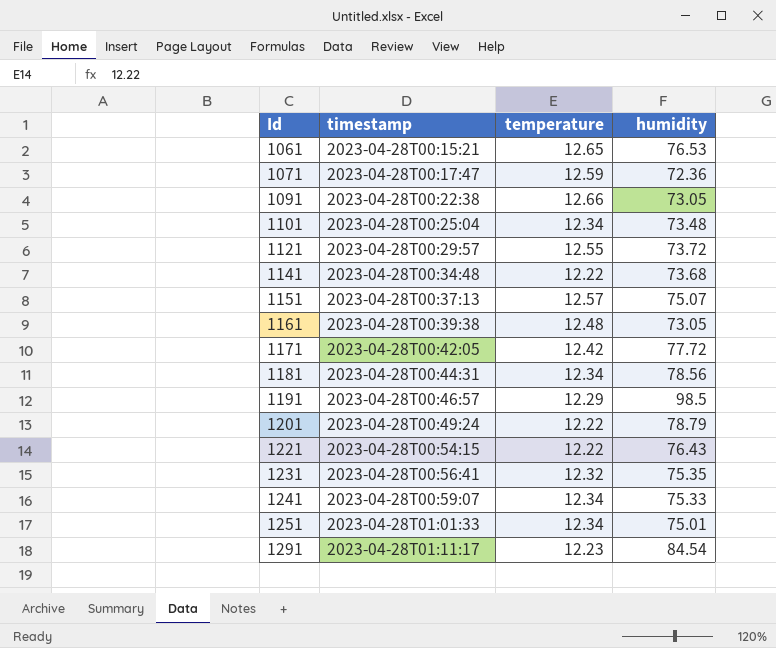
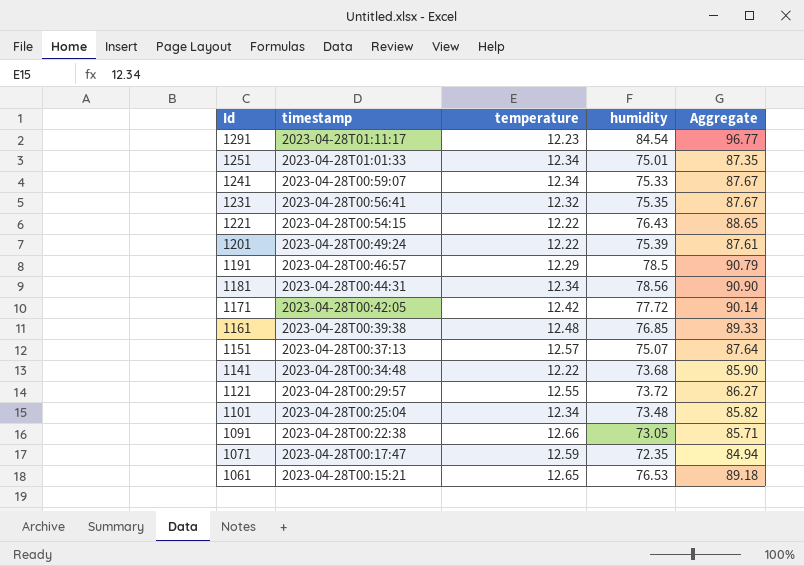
row order: Id ascending -> Id descending
column Aggregate | formula: none -> [temperature] + [humidity]
1201 | humidity: 78.79 -> 75.39
1191 | humidity: 98.5 -> 78.5
1161 | humidity: 73.05 -> 76.85
1071 | humidity: 72.36 -> 72.35

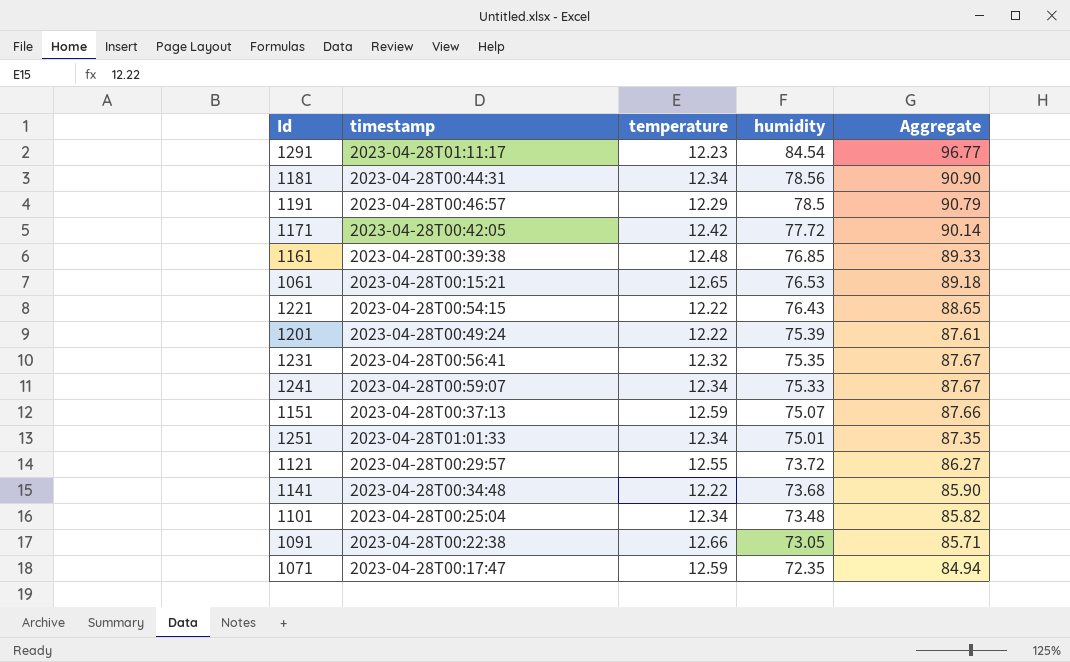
row order: Id descending -> humidity descending
1151 | temperature: 12.57 -> 12.59
1151 | Aggregate: 87.64 -> 87.66

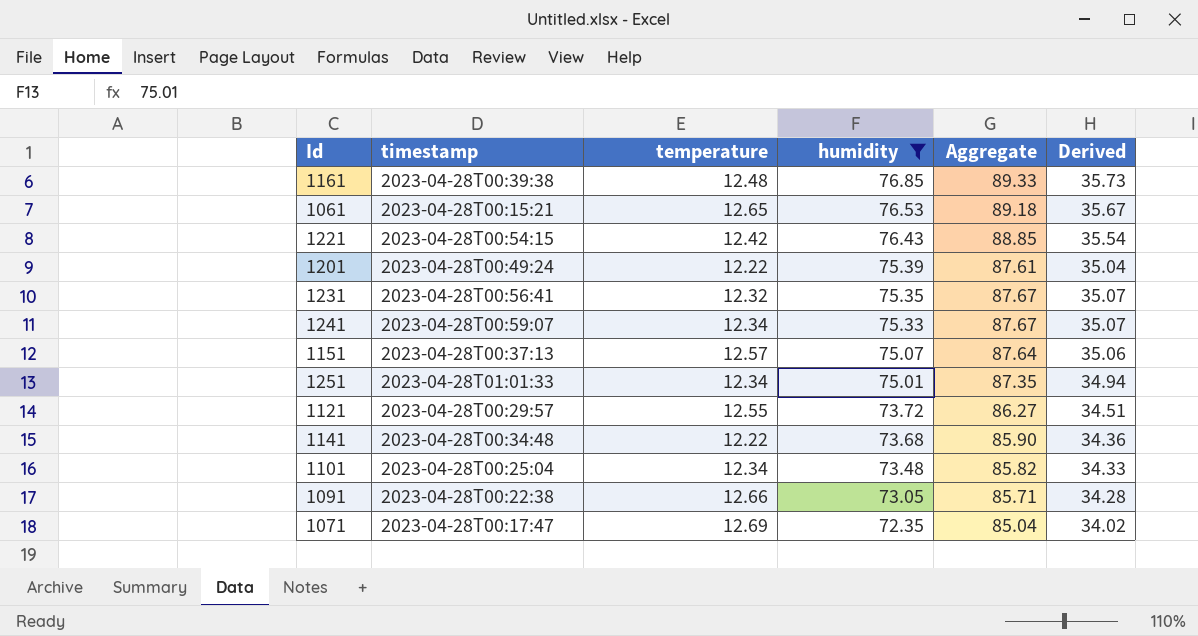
filter: none -> humidity <= 76.85
column Derived | formula: none -> [Aggregate] * 0.4
1221 | temperature: 12.22 -> 12.42
1221 | Aggregate: 88.65 -> 88.85
1151 | temperature: 12.59 -> 12.57
1151 | Aggregate: 87.66 -> 87.64
1071 | temperature: 12.59 -> 12.69
1071 | Aggregate: 84.94 -> 85.04

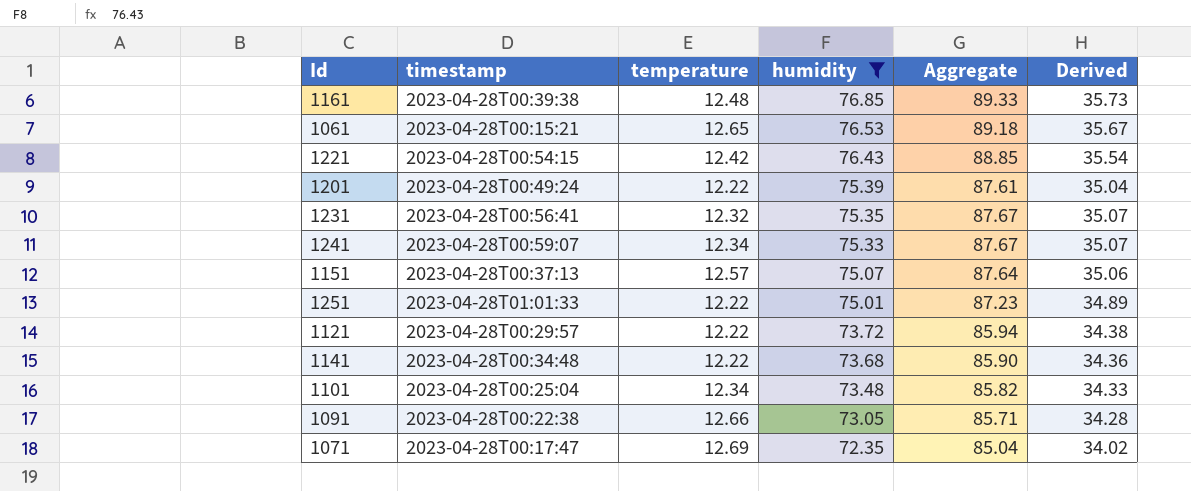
1251 | temperature: 12.34 -> 12.22
1251 | Aggregate: 87.35 -> 87.23
1251 | Derived: 34.94 -> 34.89
1121 | temperature: 12.55 -> 12.22
1121 | Aggregate: 86.27 -> 85.94
1121 | Derived: 34.51 -> 34.38

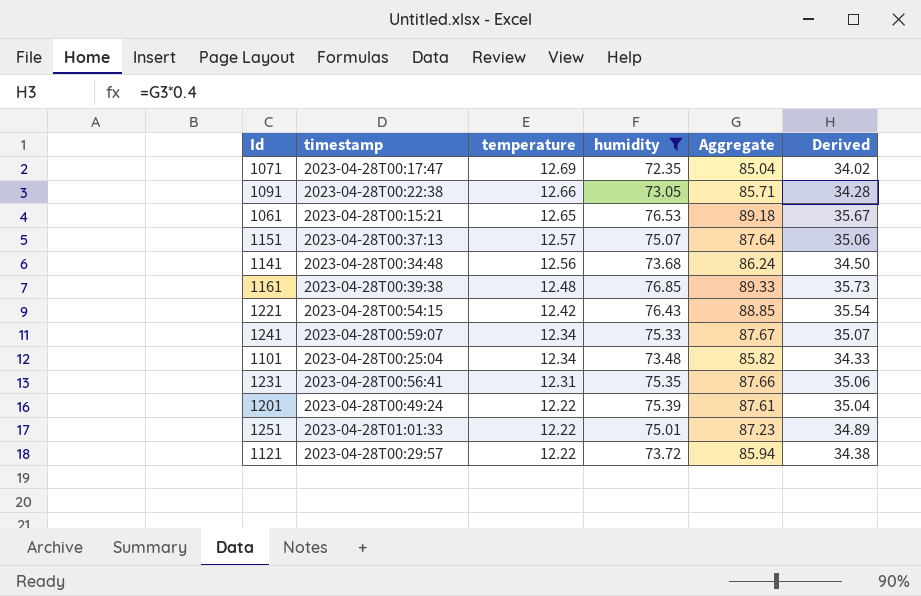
row order: humidity descending -> temperature descending
1141 | temperature: 12.22 -> 12.56
1141 | Aggregate: 85.90 -> 86.24
1141 | Derived: 34.36 -> 34.50
1231 | temperature: 12.32 -> 12.31
1231 | Aggregate: 87.67 -> 87.66
1231 | Derived: 35.07 -> 35.06

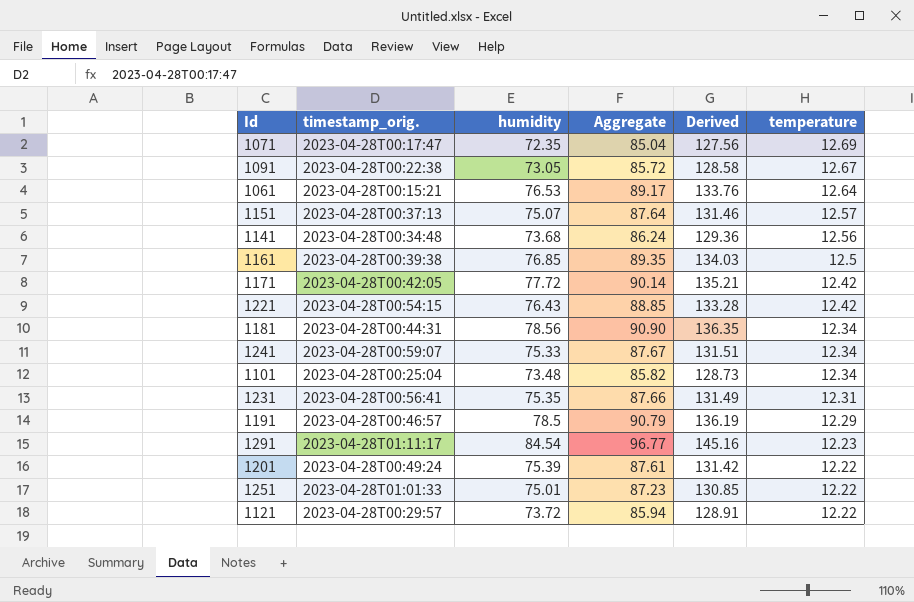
filter: humidity <= 76.85 -> none
column name: timestamp -> timestamp_orig.
column Derived | formula: [Aggregate] * 0.4 -> [Aggregate] * 1.5
column temperature | position: 3 -> 6
1091 | Aggregate: 85.71 -> 85.72
1091 | temperature: 12.66 -> 12.67
1061 | Aggregate: 89.18 -> 89.17
1061 | temperature: 12.65 -> 12.64
1161 | Aggregate: 89.33 -> 89.35
1161 | temperature: 12.48 -> 12.5

